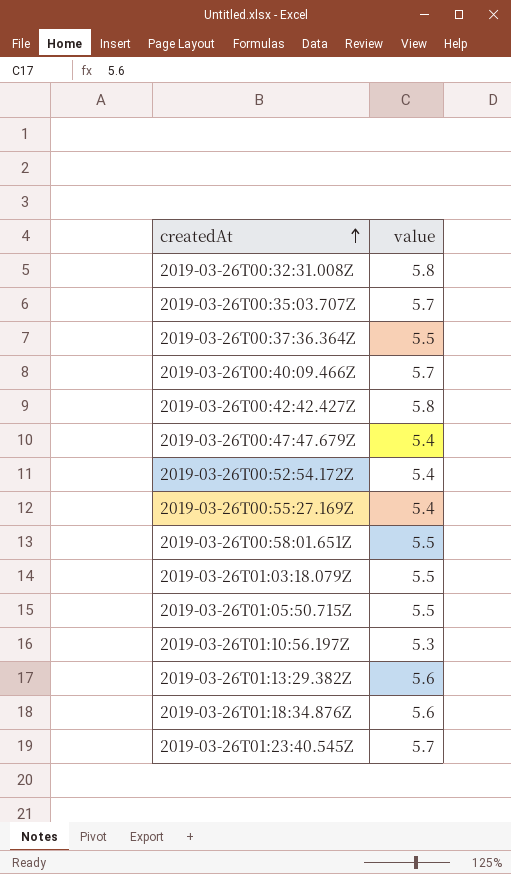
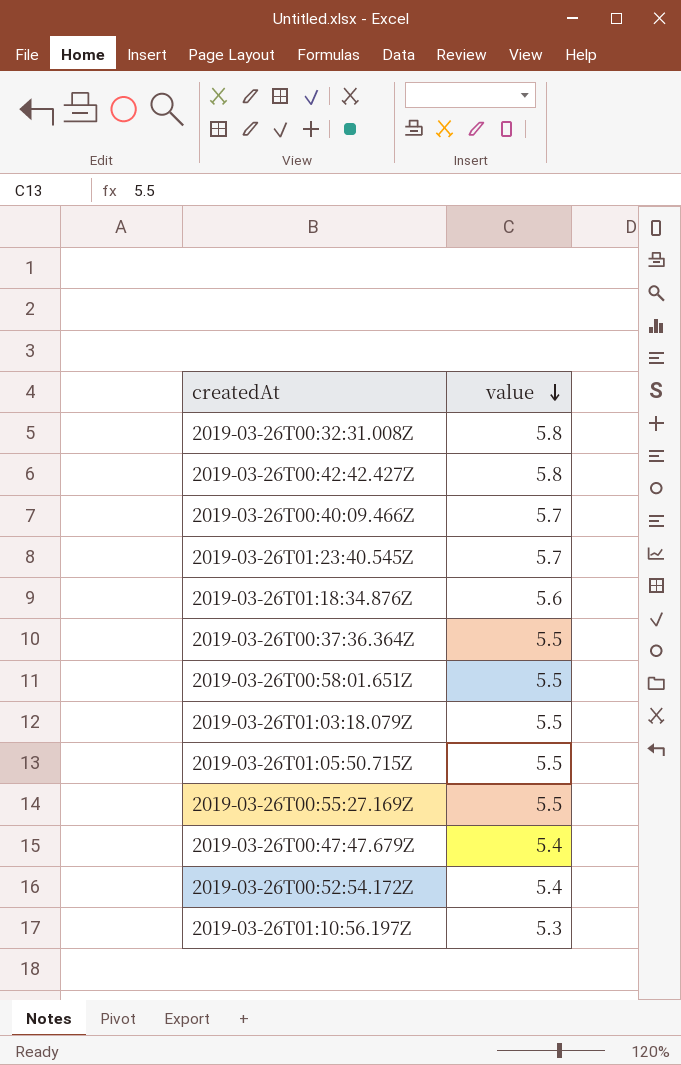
row order: createdAt ascending -> value descending
row 2019-03-26T00:35:03.707Z: 5.7 -> none
row 2019-03-26T01:13:29.382Z: 5.6 -> none
2019-03-26T00:55:27.169Z | value: 5.4 -> 5.5

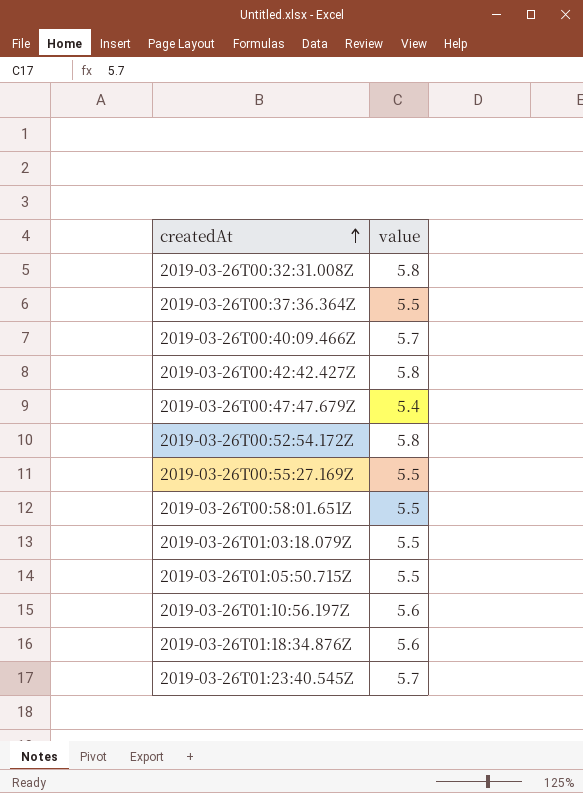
row order: value descending -> createdAt ascending
2019-03-26T00:52:54.172Z | value: 5.4 -> 5.8
2019-03-26T01:10:56.197Z | value: 5.3 -> 5.6

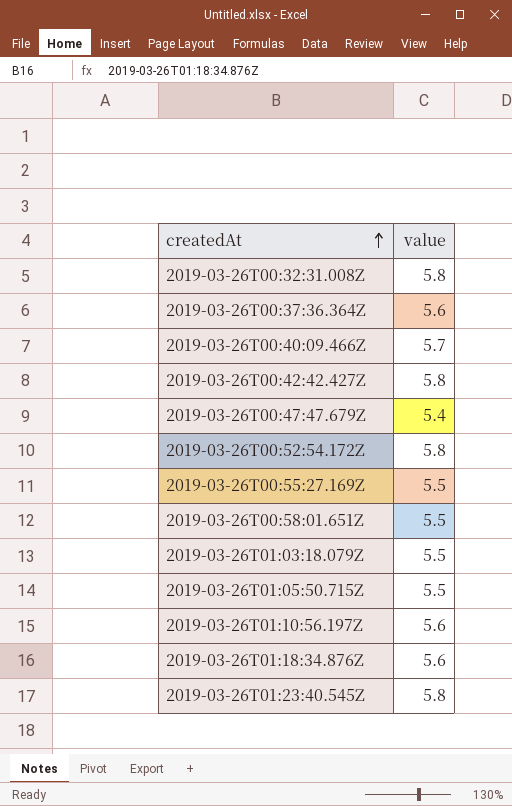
2019-03-26T00:37:36.364Z | value: 5.5 -> 5.6
2019-03-26T01:23:40.545Z | value: 5.7 -> 5.8

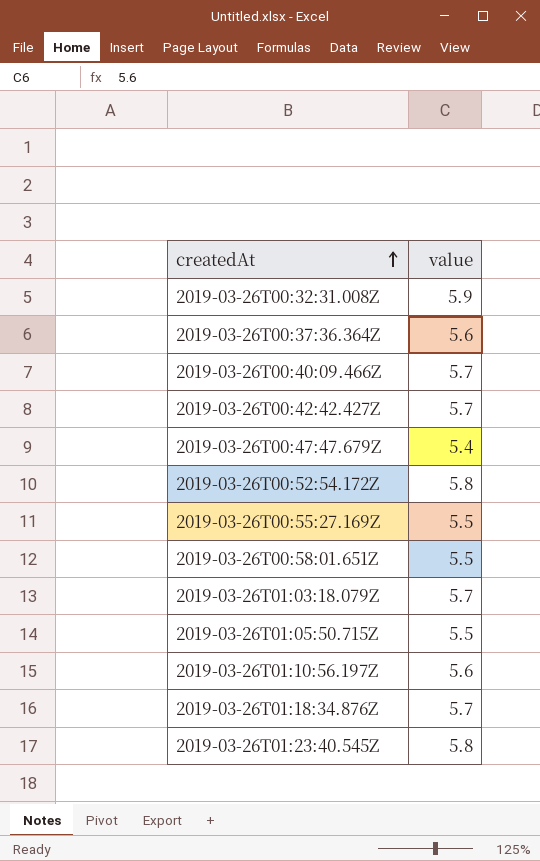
2019-03-26T00:32:31.008Z | value: 5.8 -> 5.9
2019-03-26T00:42:42.427Z | value: 5.8 -> 5.7
2019-03-26T01:03:18.079Z | value: 5.5 -> 5.7
2019-03-26T01:18:34.876Z | value: 5.6 -> 5.7

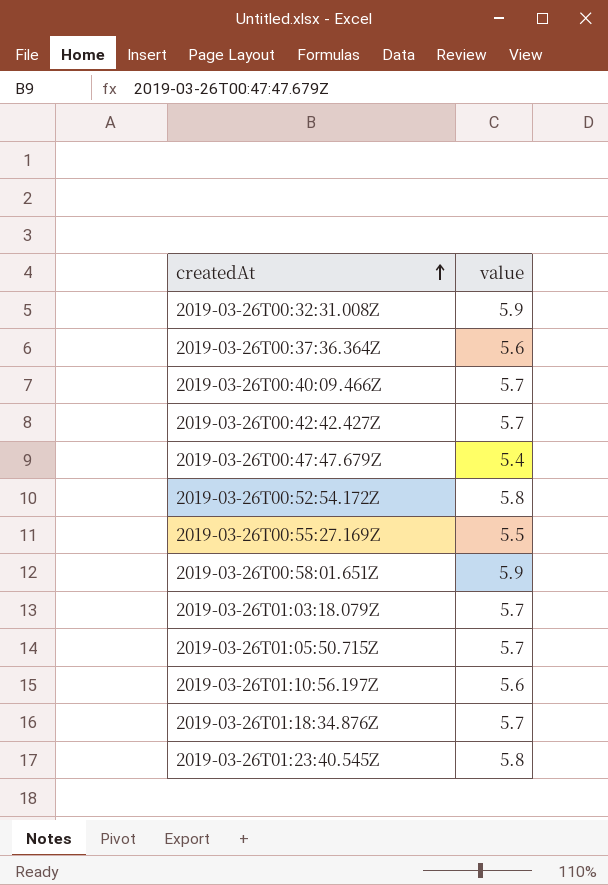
2019-03-26T00:58:01.651Z | value: 5.5 -> 5.9
2019-03-26T01:05:50.715Z | value: 5.5 -> 5.7

